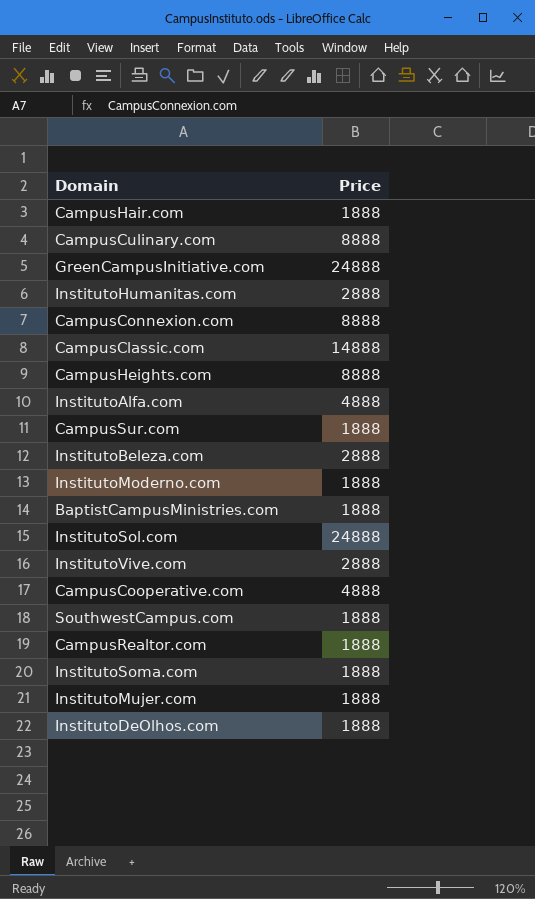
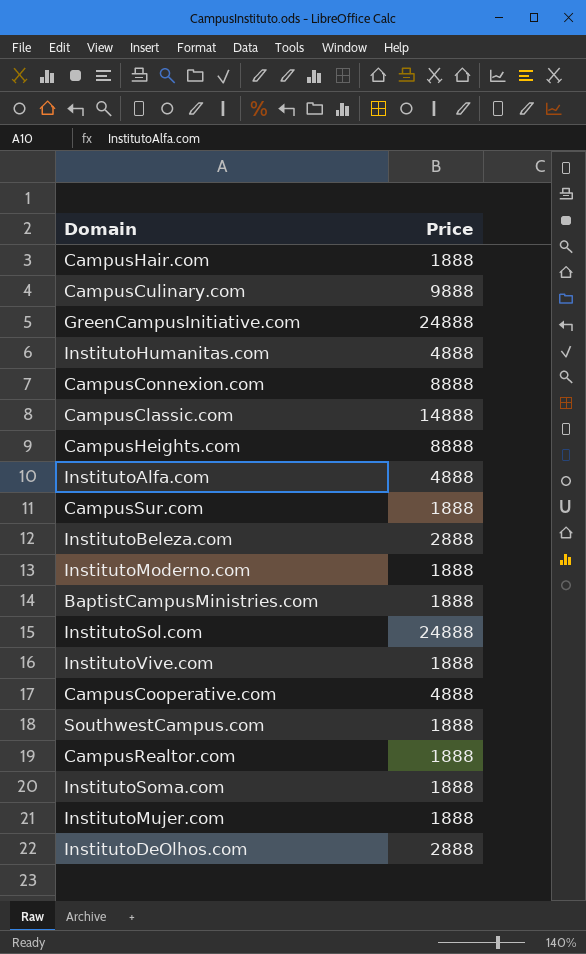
CampusCulinary.com | Price: 8888 -> 9888
InstitutoHumanitas.com | Price: 2888 -> 4888
InstitutoVive.com | Price: 2888 -> 1888
InstitutoDeOlhos.com | Price: 1888 -> 2888

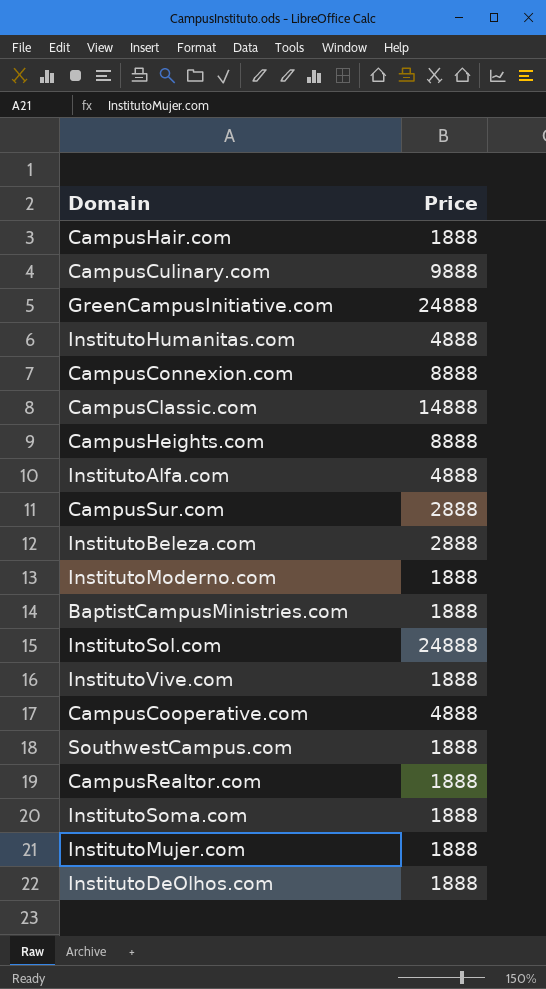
CampusSur.com | Price: 1888 -> 2888
InstitutoDeOlhos.com | Price: 2888 -> 1888

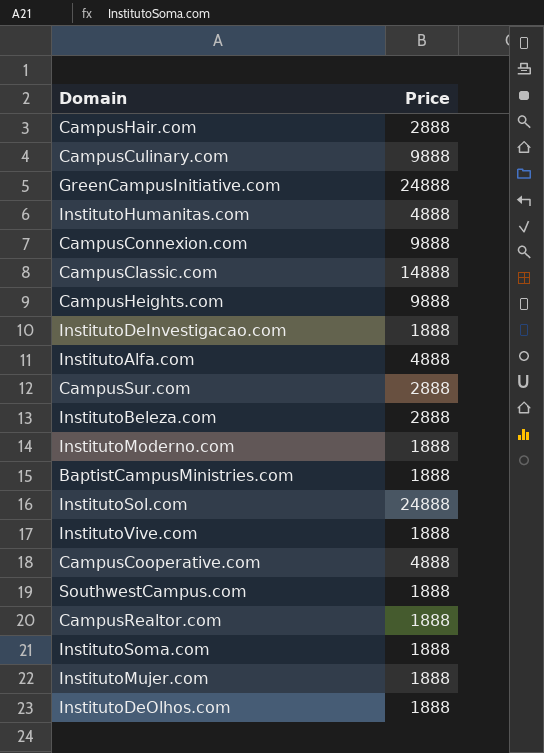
CampusHair.com | Price: 1888 -> 2888
CampusConnexion.com | Price: 8888 -> 9888
CampusHeights.com | Price: 8888 -> 9888
row InstitutoDeInvestigacao.com: none -> 1888

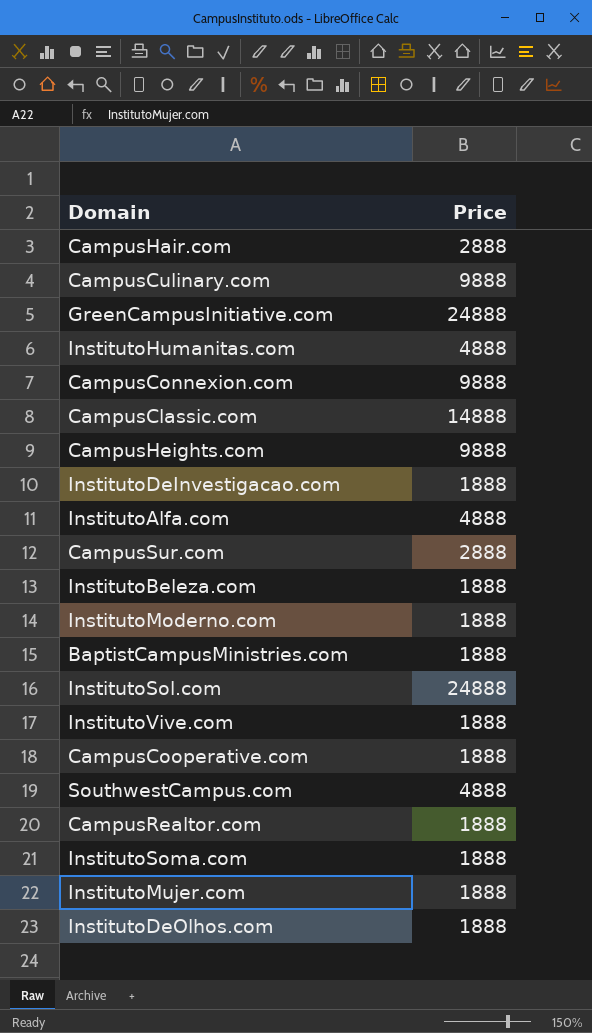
InstitutoBeleza.com | Price: 2888 -> 1888
CampusCooperative.com | Price: 4888 -> 1888
SouthwestCampus.com | Price: 1888 -> 4888

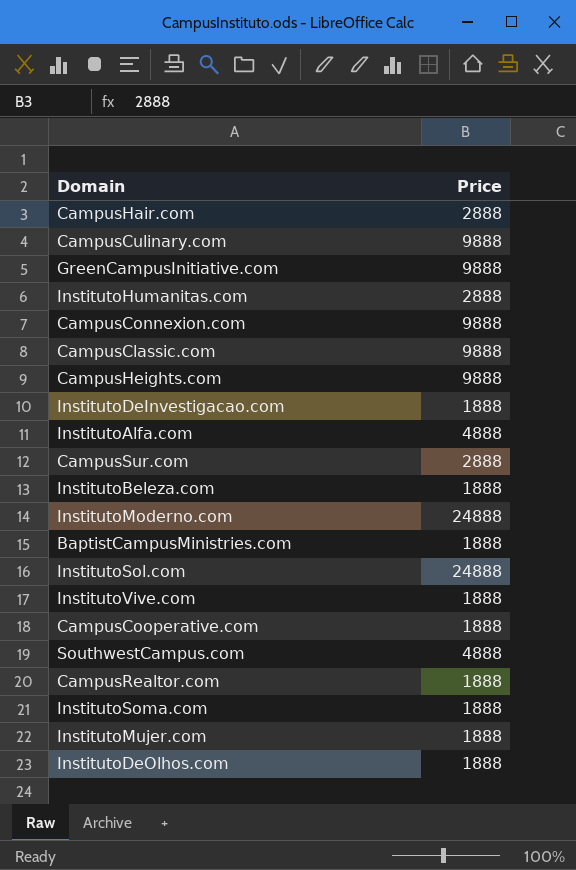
GreenCampusInitiative.com | Price: 24888 -> 9888
InstitutoHumanitas.com | Price: 4888 -> 2888
CampusClassic.com | Price: 14888 -> 9888
InstitutoModerno.com | Price: 1888 -> 24888

